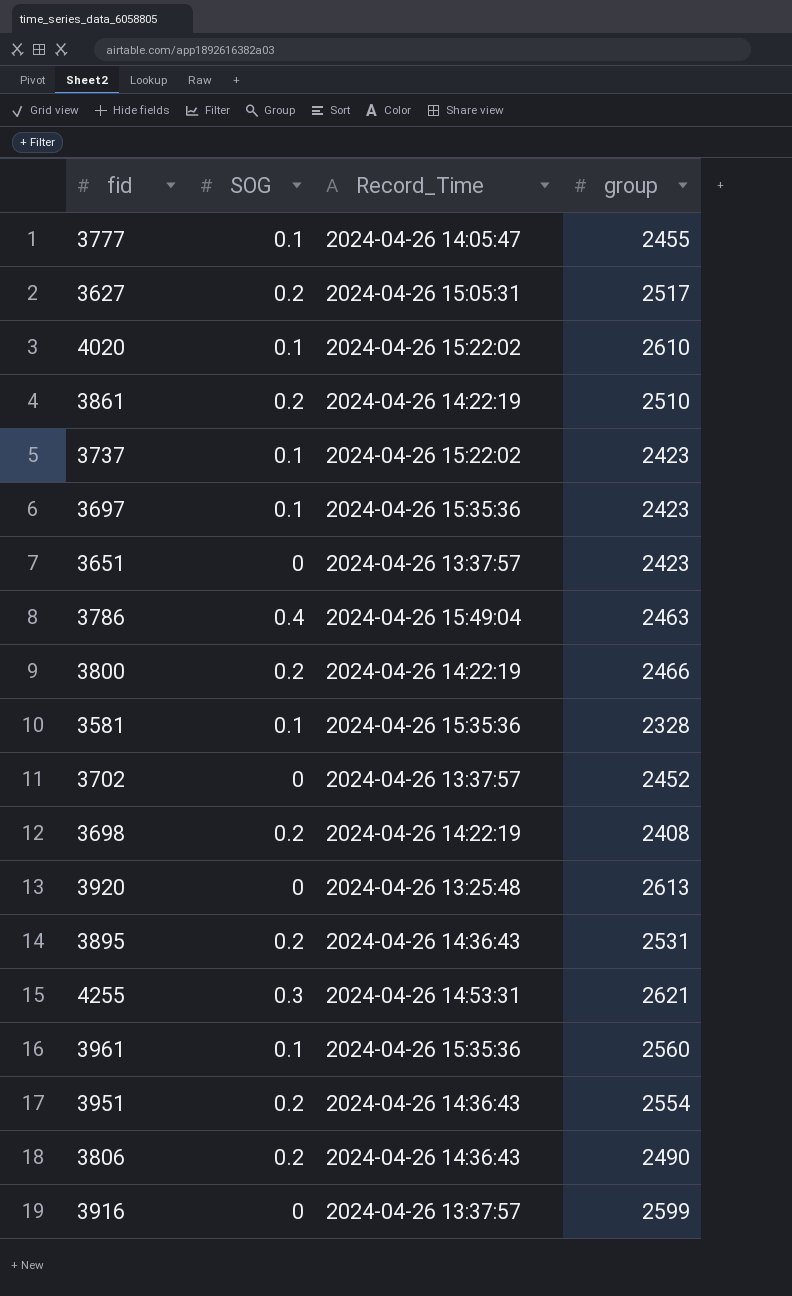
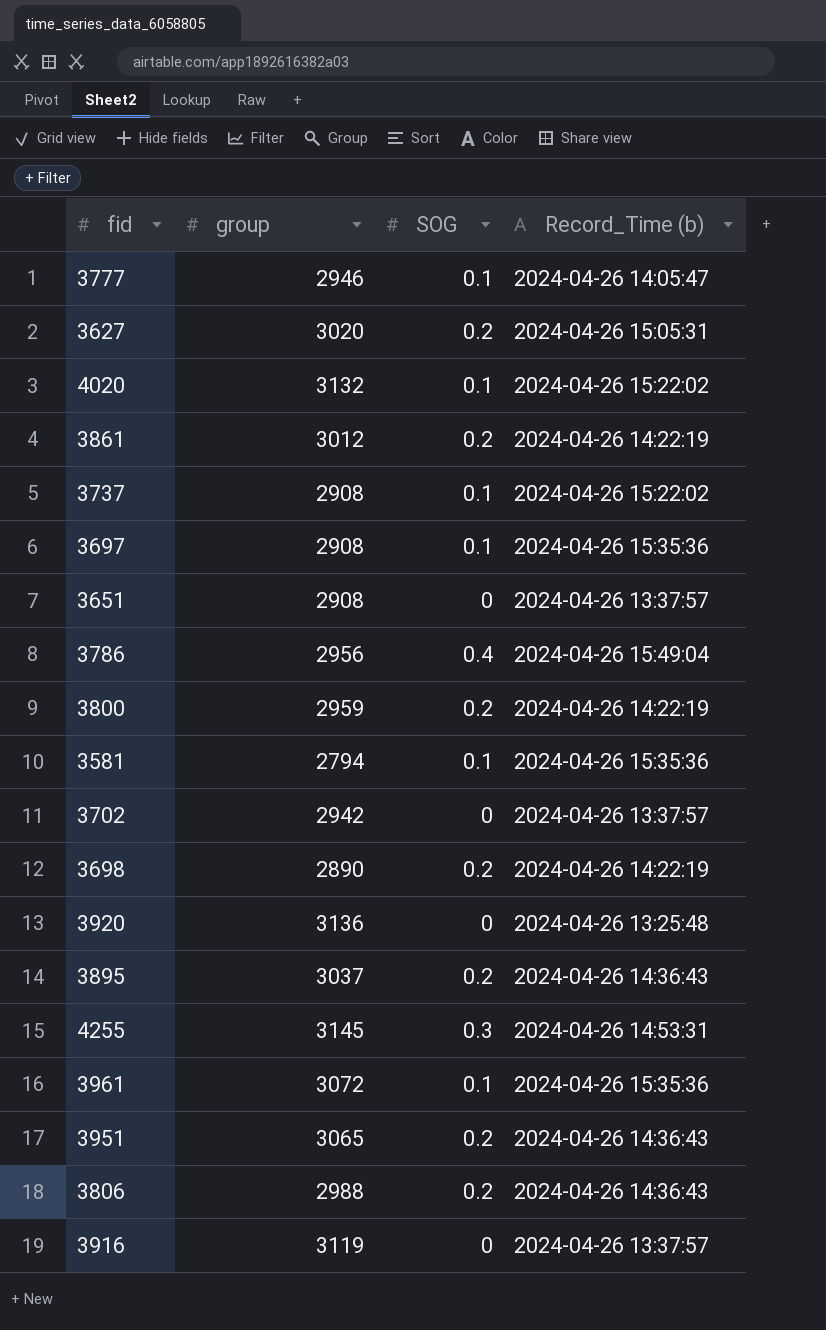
column group | position: 4 -> 2
column name: Record_Time -> Record_Time (b)
3777 | group: 2455 -> 2946
3627 | group: 2517 -> 3020
4020 | group: 2610 -> 3132
3861 | group: 2510 -> 3012
3737 | group: 2423 -> 2908
3697 | group: 2423 -> 2908
3651 | group: 2423 -> 2908
3786 | group: 2463 -> 2956
3800 | group: 2466 -> 2959
3581 | group: 2328 -> 2794
3702 | group: 2452 -> 2942
3698 | group: 2408 -> 2890
3920 | group: 2613 -> 3136
3895 | group: 2531 -> 3037
4255 | group: 2621 -> 3145
3961 | group: 2560 -> 3072
3951 | group: 2554 -> 3065
3806 | group: 2490 -> 2988
3916 | group: 2599 -> 3119

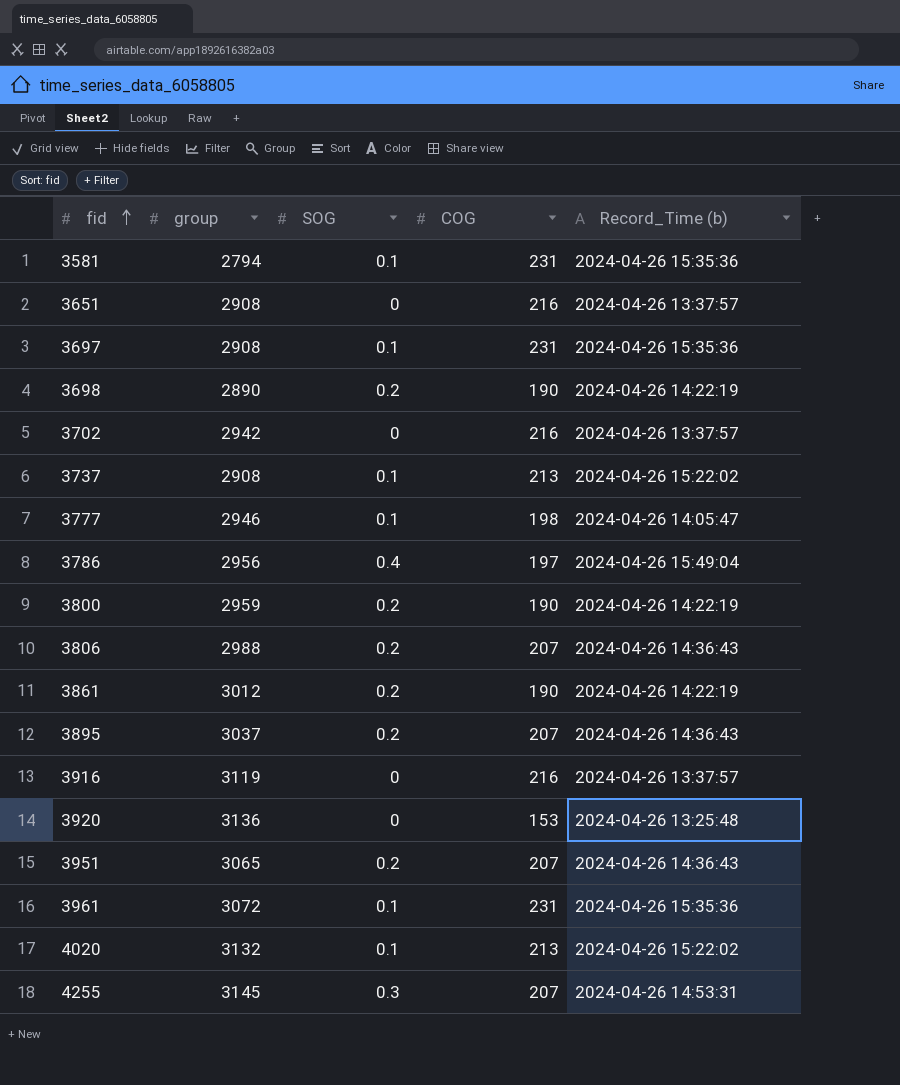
row order: none -> fid ascending
column COG | position: none -> 4
row 3627: 3020 | 0.2 | 2024-04-26 15:05:31 -> none

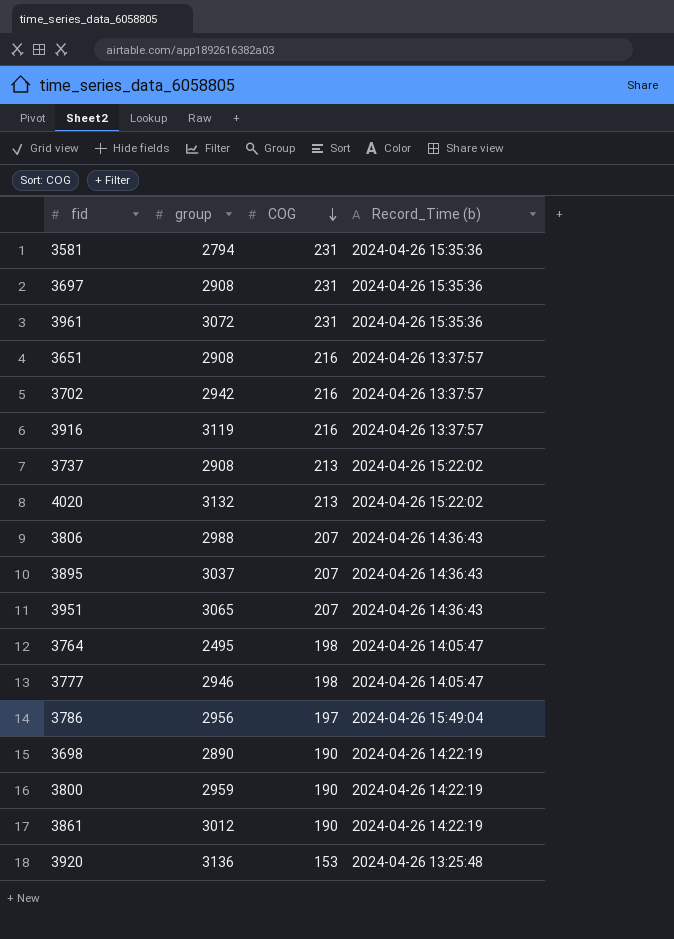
row order: fid ascending -> COG descending
column SOG | position: 3 -> none
row 4255: 3145 | 0.3 | 207 | 2024-04-26 14:53:31 -> none
row 3764: none -> 2495 | 198 | 2024-04-26 14:05:47

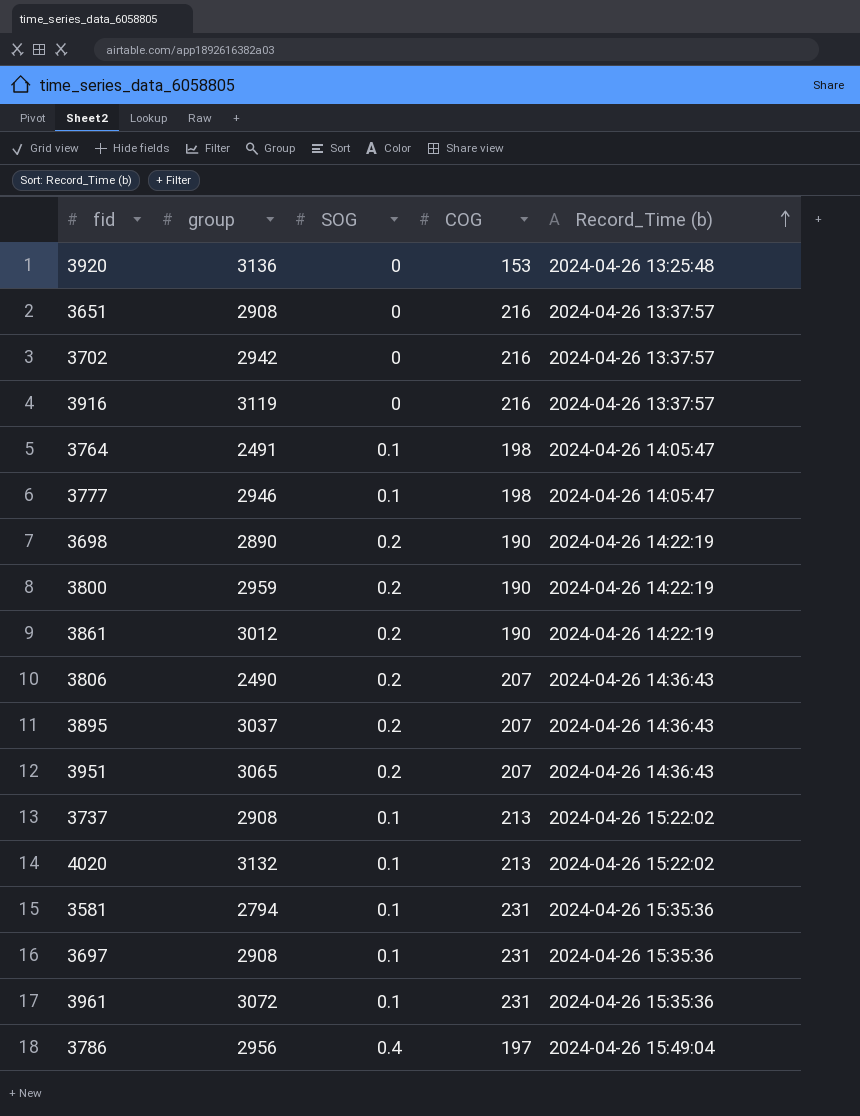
row order: COG descending -> Record_Time (b) ascending
column SOG | position: none -> 3
3764 | group: 2495 -> 2491
3806 | group: 2988 -> 2490

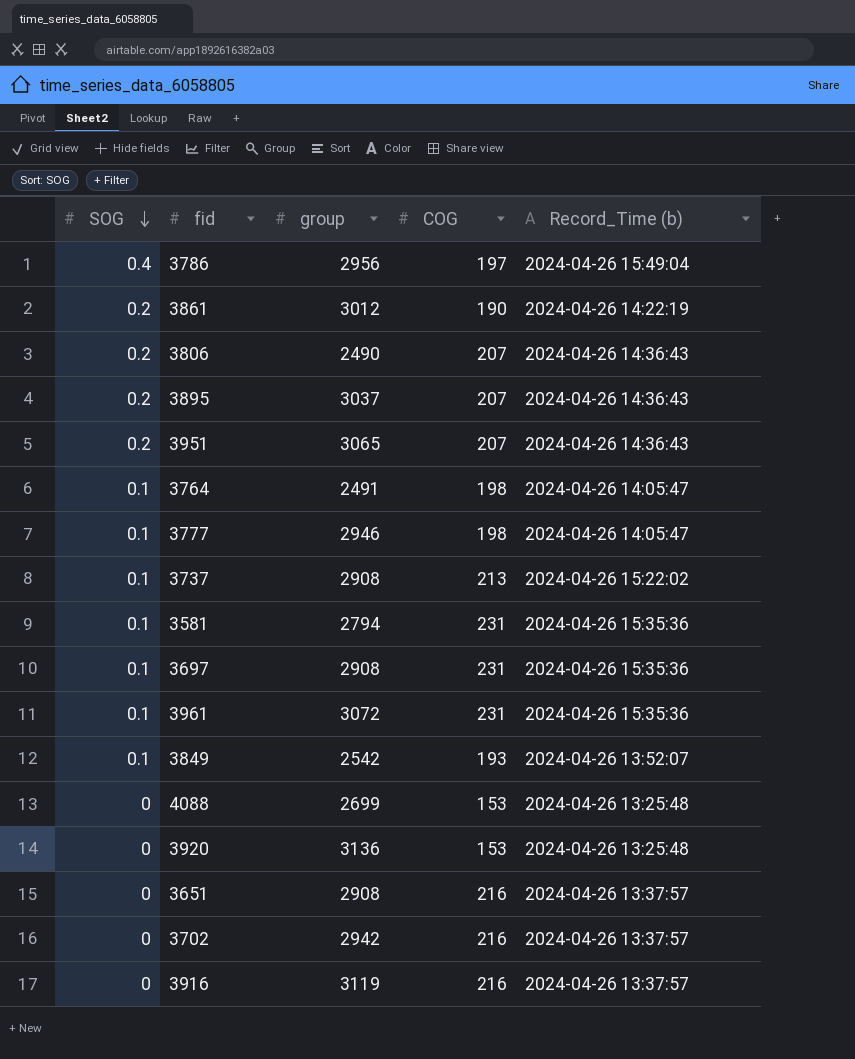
row order: Record_Time (b) ascending -> SOG descending
column SOG | position: 3 -> 1
row 3698: 2890 | 0.2 | 190 | 2024-04-26 14:22:19 -> none
row 3800: 2959 | 0.2 | 190 | 2024-04-26 14:22:19 -> none
row 4020: 3132 | 0.1 | 213 | 2024-04-26 15:22:02 -> none
row 3849: none -> 0.1 | 2542 | 193 | 2024-04-26 13:52:07
row 4088: none -> 0 | 2699 | 153 | 2024-04-26 13:25:48

